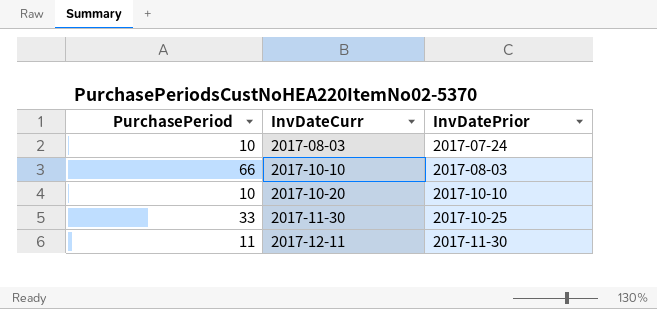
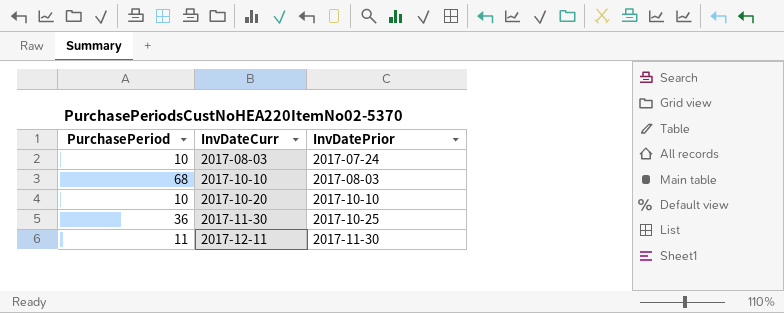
2017-10-10 | PurchasePeriod: 66 -> 68
2017-11-30 | PurchasePeriod: 33 -> 36

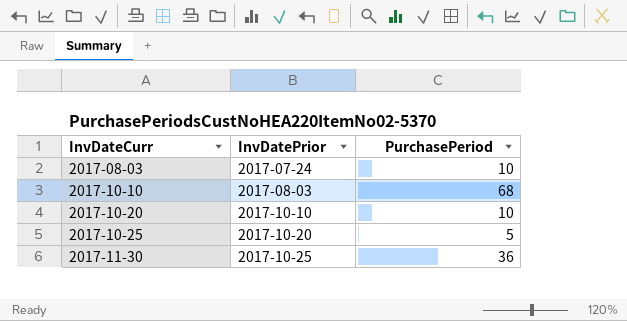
column PurchasePeriod | position: 1 -> 3
row 2017-12-11: 11 | 2017-11-30 -> none
row 2017-10-25: none -> 2017-10-20 | 5

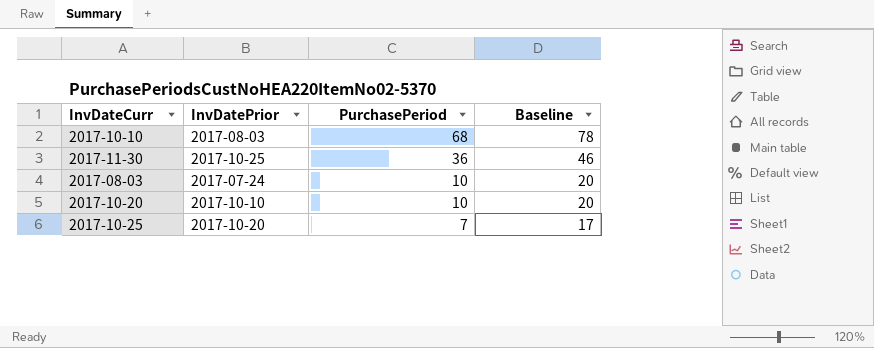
row order: InvDateCurr ascending -> PurchasePeriod descending
column Baseline | formula: none -> [PurchasePeriod] + 10
2017-10-25 | PurchasePeriod: 5 -> 7

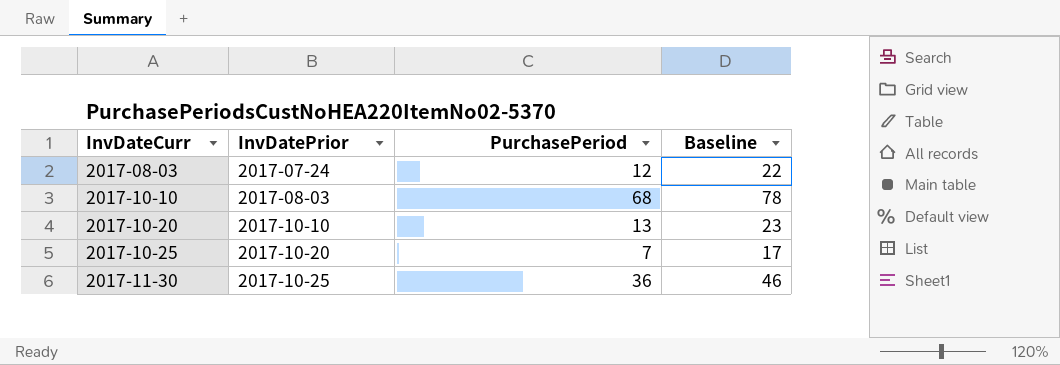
row order: PurchasePeriod descending -> InvDateCurr ascending
2017-08-03 | PurchasePeriod: 10 -> 12
2017-08-03 | Baseline: 20 -> 22
2017-10-20 | PurchasePeriod: 10 -> 13
2017-10-20 | Baseline: 20 -> 23

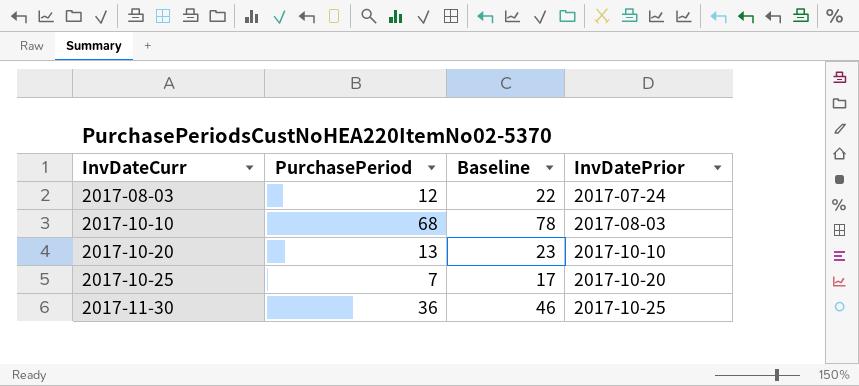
column InvDatePrior | position: 2 -> 4

